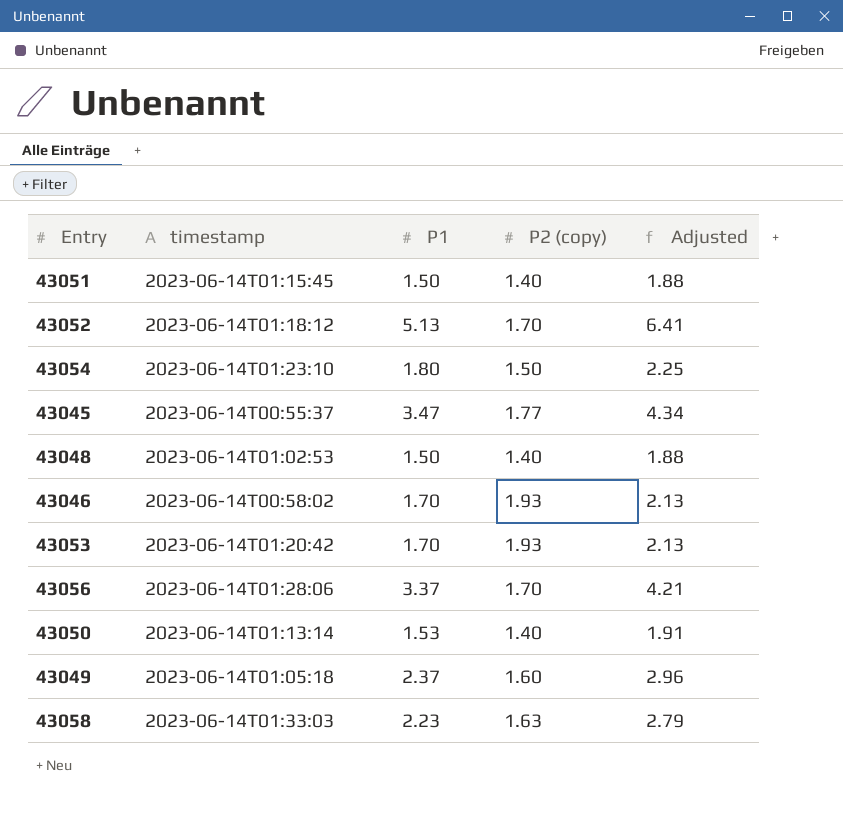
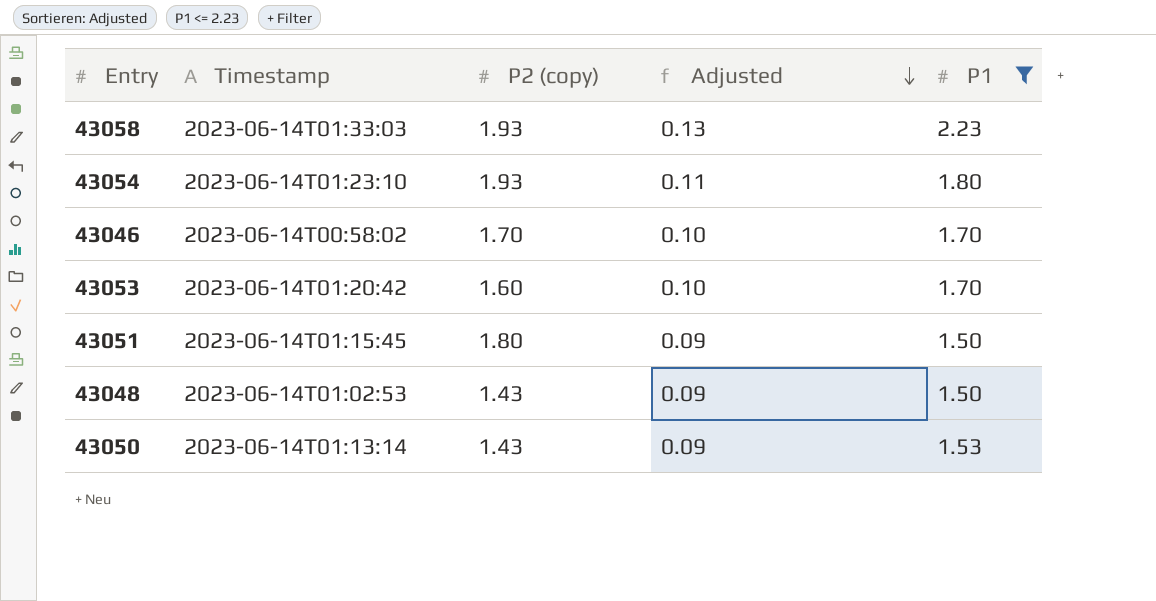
filter: none -> P1 <= 2.23
row order: none -> Adjusted descending
column name: timestamp -> Timestamp
column Adjusted | formula: [P1] * 1.25 -> [P1] * 0.06
column P1 | position: 3 -> 5
43058 | P2 (copy): 1.63 -> 1.93
43054 | P2 (copy): 1.50 -> 1.93
43046 | P2 (copy): 1.93 -> 1.70
43053 | P2 (copy): 1.93 -> 1.60
43051 | P2 (copy): 1.40 -> 1.80
43048 | P2 (copy): 1.40 -> 1.43
43050 | P2 (copy): 1.40 -> 1.43

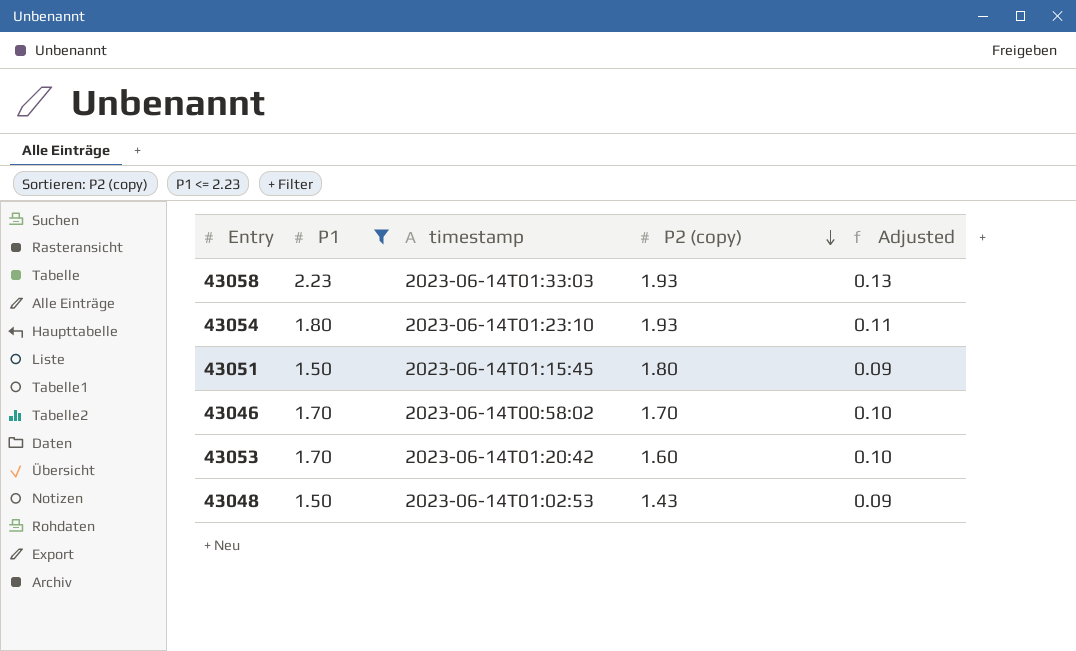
row order: Adjusted descending -> P2 (copy) descending
column P1 | position: 5 -> 2
column name: Timestamp -> timestamp
row 43050: 2023-06-14T01:13:14 | 1.43 | 0.09 | 1.53 -> none

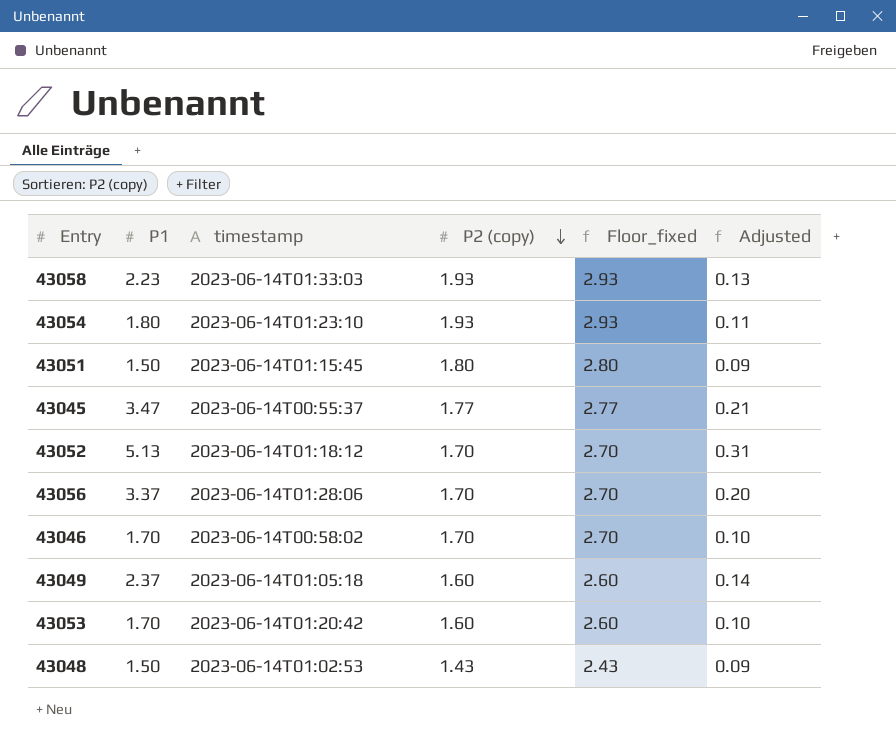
filter: P1 <= 2.23 -> none
column Floor_fixed | formula: none -> [P2 (copy)] + 1

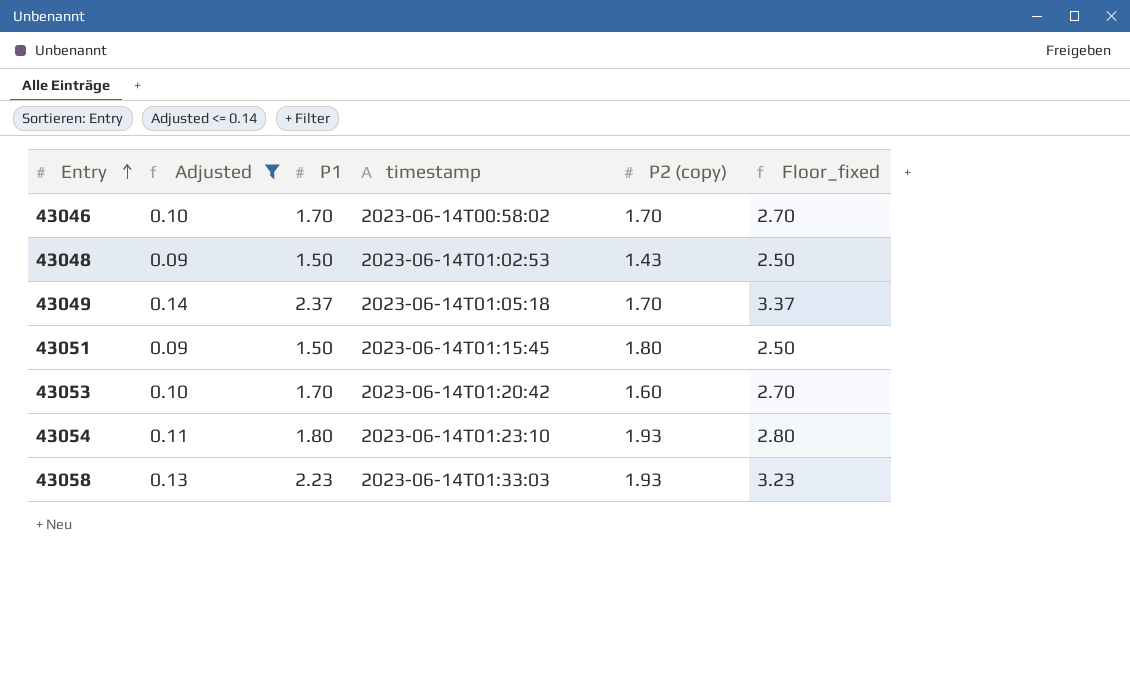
filter: none -> Adjusted <= 0.14
row order: P2 (copy) descending -> Entry ascending
column Adjusted | position: 6 -> 2
column Floor_fixed | formula: [P2 (copy)] + 1 -> [P1] + 1
43049 | P2 (copy): 1.60 -> 1.70

